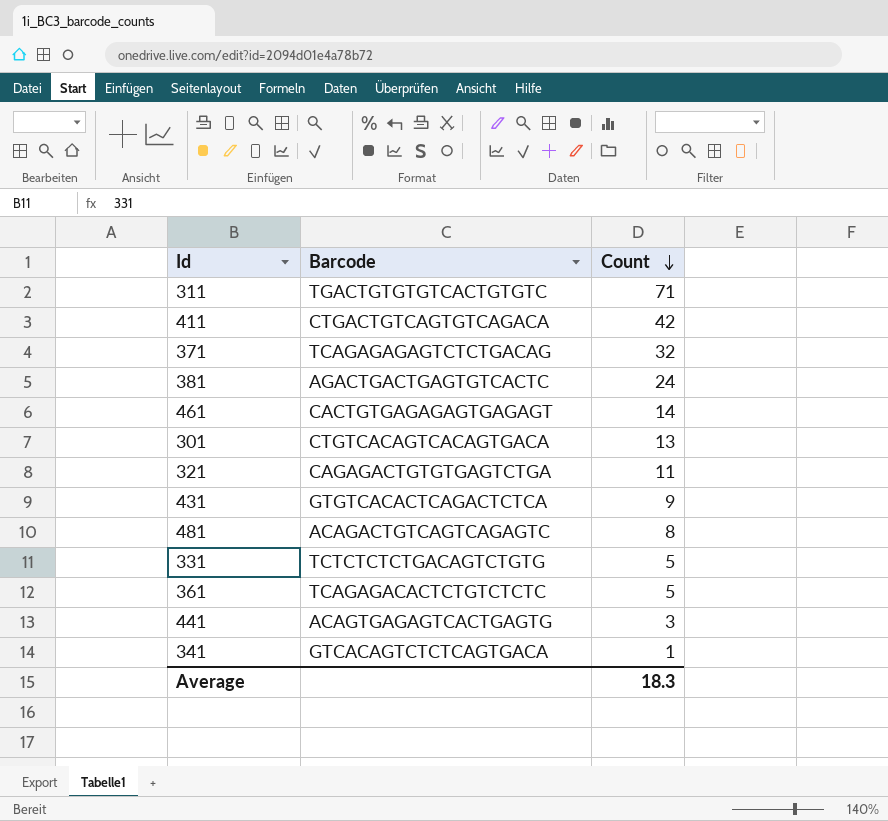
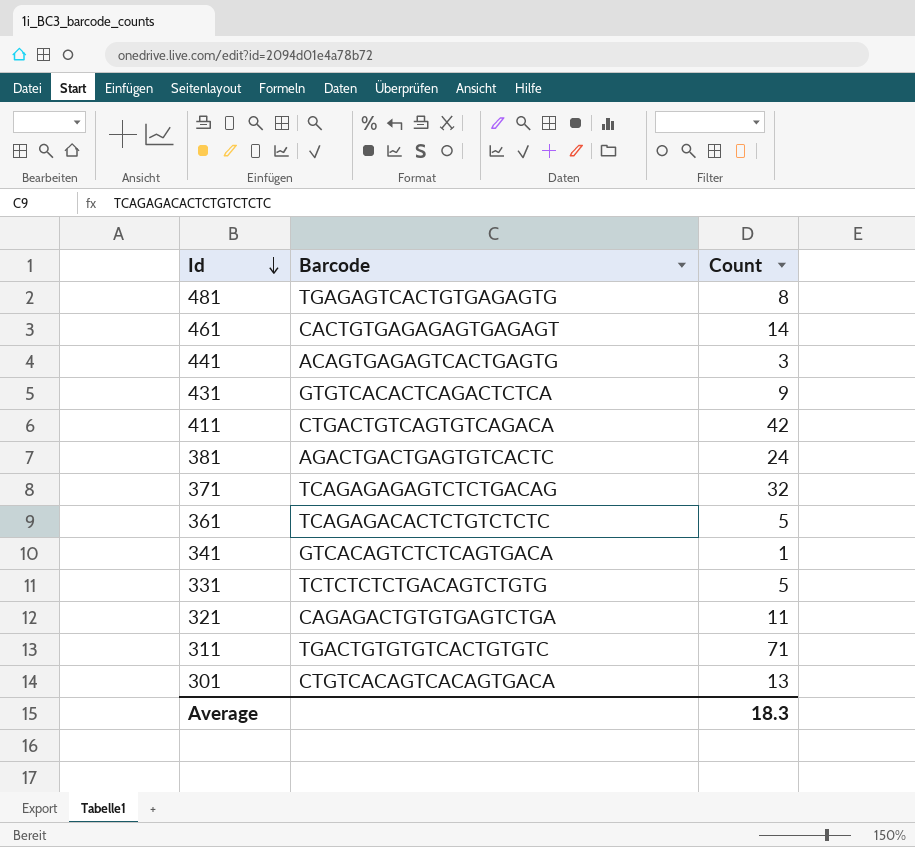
row order: Count descending -> Id descending
481 | Barcode: ACAGACTGTCAGTCAGAGTC -> TGAGAGTCACTGTGAGAGTG

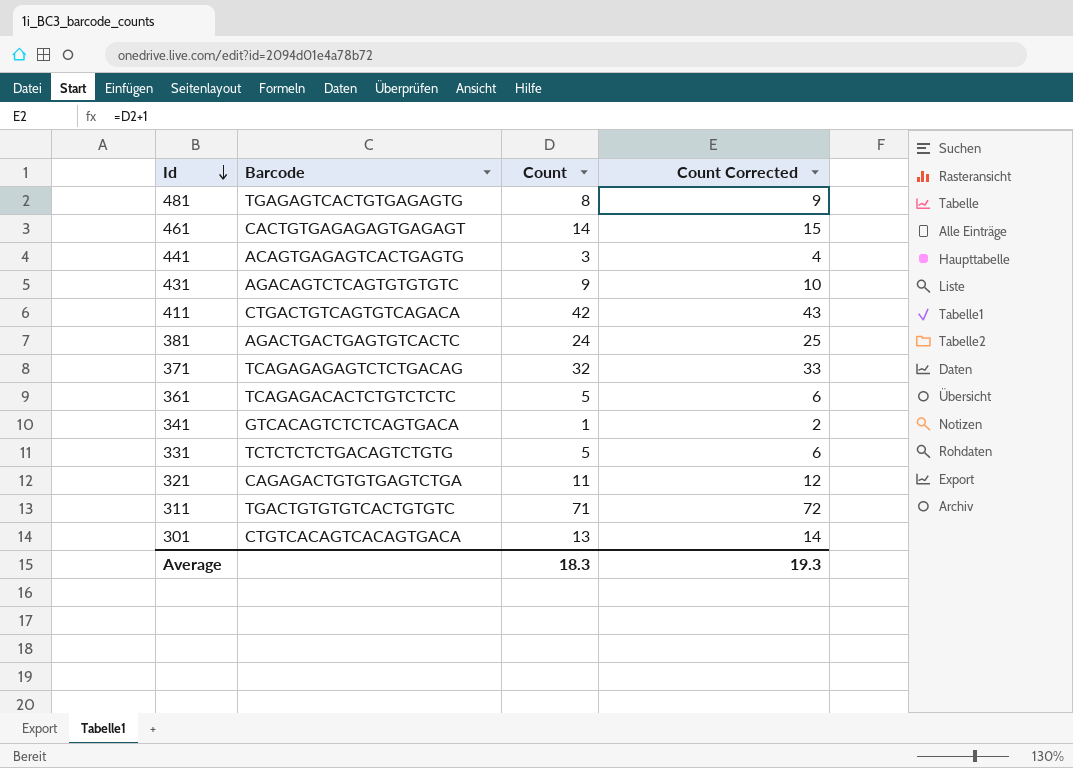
column Count Corrected | formula: none -> [Count] + 1
431 | Barcode: GTGTCACACTCAGACTCTCA -> AGACAGTCTCAGTGTGTGTC

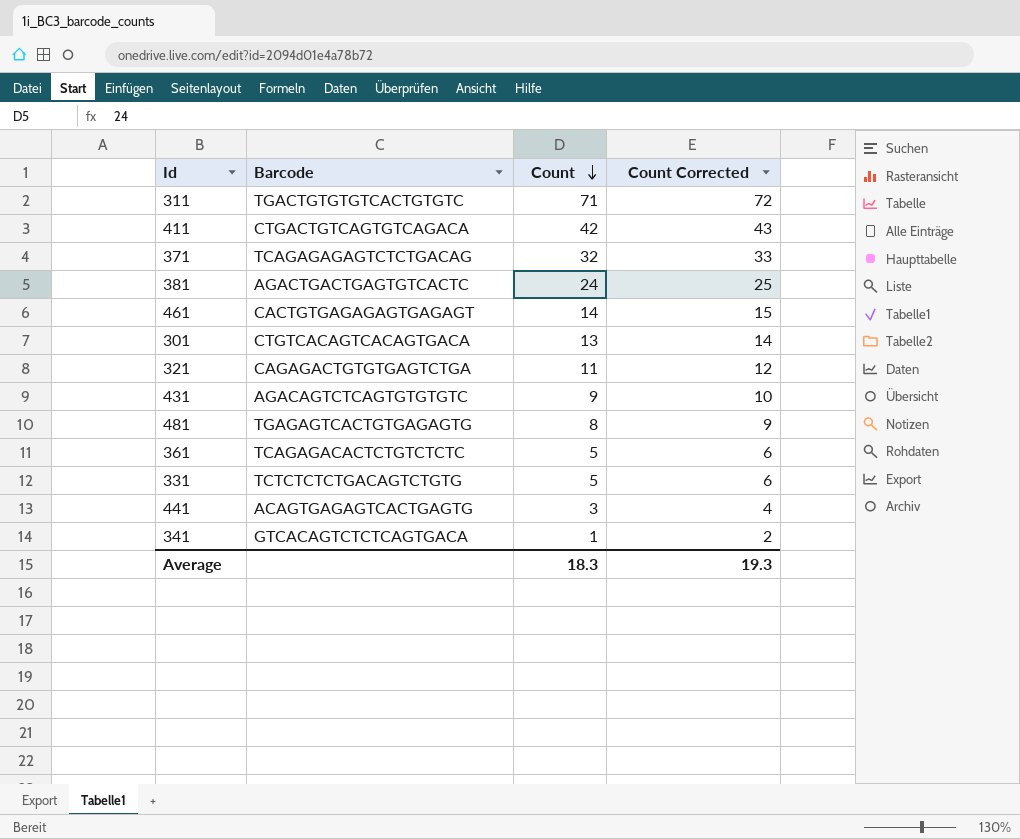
row order: Id descending -> Count descending

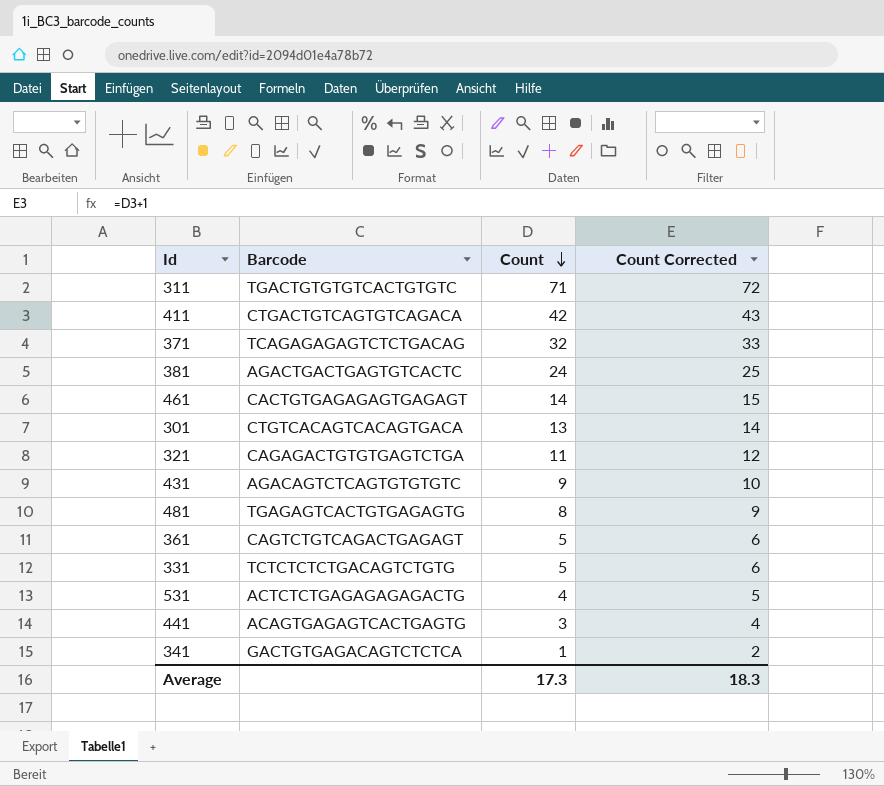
361 | Barcode: TCAGAGACACTCTGTCTCTC -> CAGTCTGTCAGACTGAGAGT
row 531: none -> ACTCTCTGAGAGAGAGACTG | 4 | 5
341 | Barcode: GTCACAGTCTCTCAGTGACA -> GACTGTGAGACAGTCTCTCA
Average | Count: 18.3 -> 17.3
Average | Count Corrected: 19.3 -> 18.3

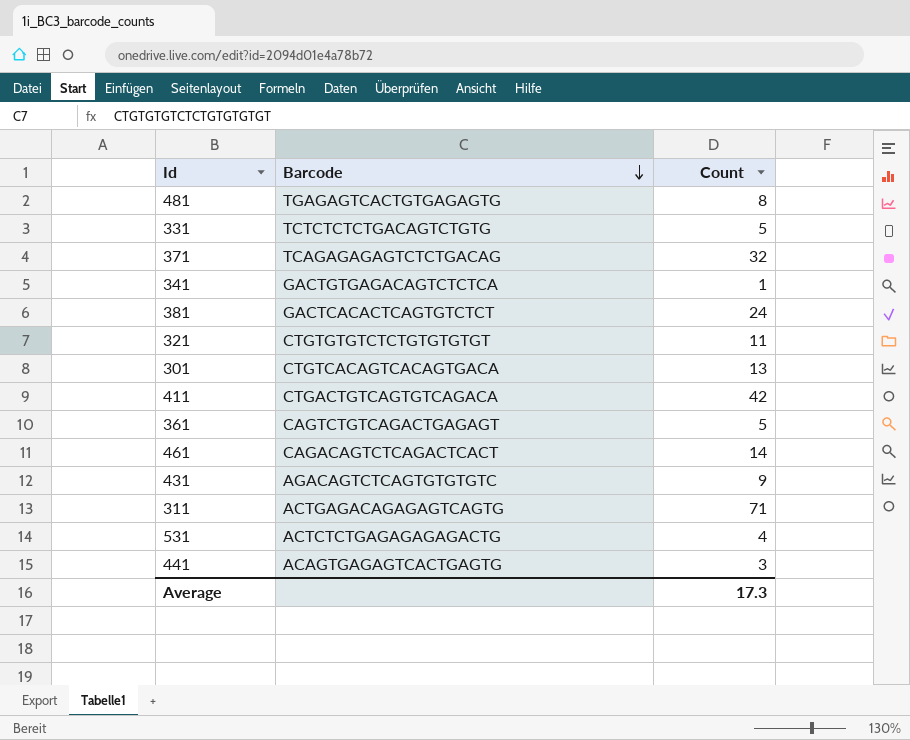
row order: Count descending -> Barcode descending
column Count Corrected | formula: [Count] + 1 -> none
381 | Barcode: AGACTGACTGAGTGTCACTC -> GACTCACACTCAGTGTCTCT
321 | Barcode: CAGAGACTGTGTGAGTCTGA -> CTGTGTGTCTCTGTGTGTGT
461 | Barcode: CACTGTGAGAGAGTGAGAGT -> CAGACAGTCTCAGACTCACT
311 | Barcode: TGACTGTGTGTCACTGTGTC -> ACTGAGACAGAGAGTCAGTG

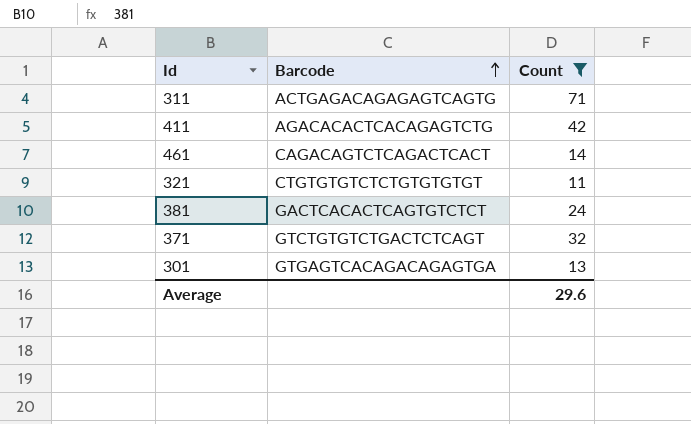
filter: none -> Count >= 11
row order: Barcode descending -> Barcode ascending
411 | Barcode: CTGACTGTCAGTGTCAGACA -> AGACACACTCACAGAGTCTG
371 | Barcode: TCAGAGAGAGTCTCTGACAG -> GTCTGTGTCTGACTCTCAGT
301 | Barcode: CTGTCACAGTCACAGTGACA -> GTGAGTCACAGACAGAGTGA
Average | Count: 17.3 -> 29.6

